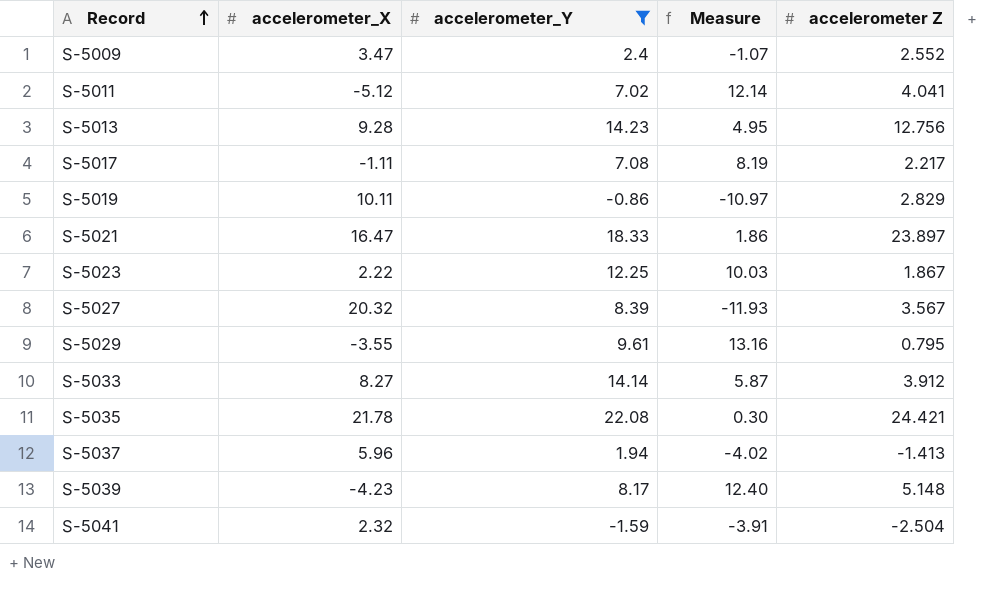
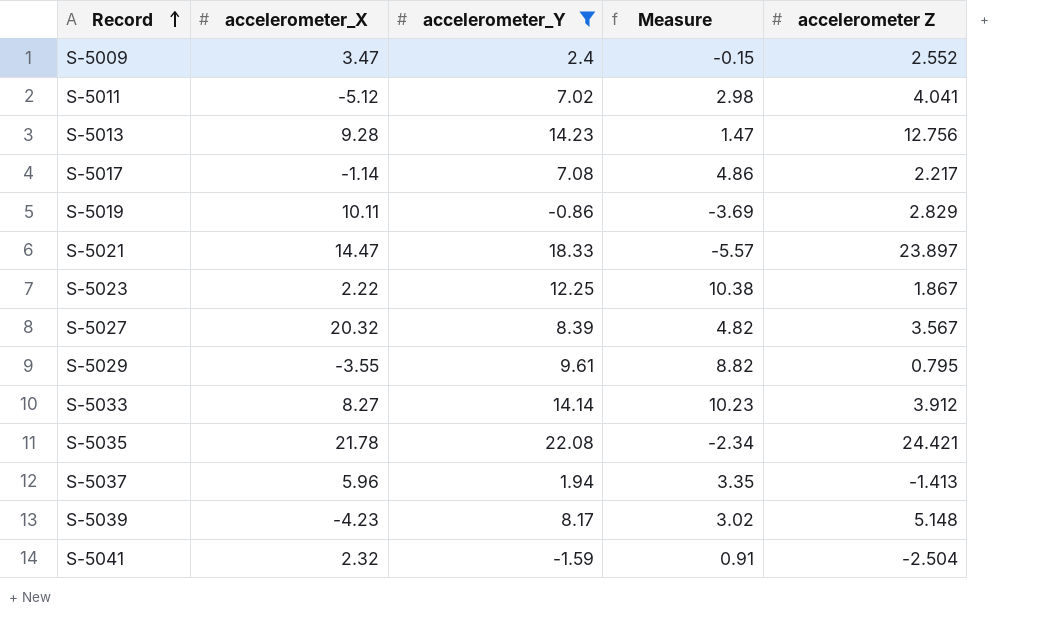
column Measure | formula: [accelerometer_Y] - [accelerometer_X] -> [accelerometer_Y] - [accelerometer Z]
S-5017 | accelerometer_X: -1.11 -> -1.14
S-5021 | accelerometer_X: 16.47 -> 14.47

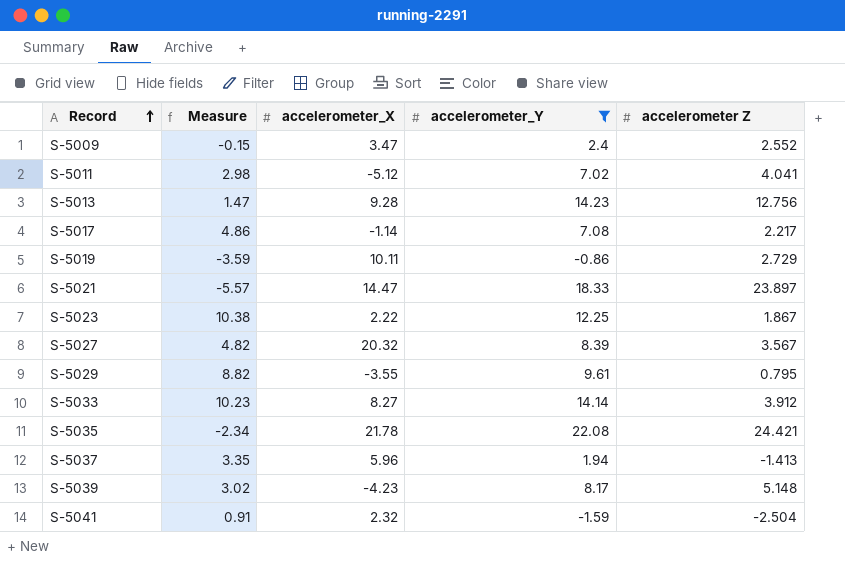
column Measure | position: 4 -> 2
S-5019 | Measure: -3.69 -> -3.59
S-5019 | accelerometer Z: 2.829 -> 2.729

